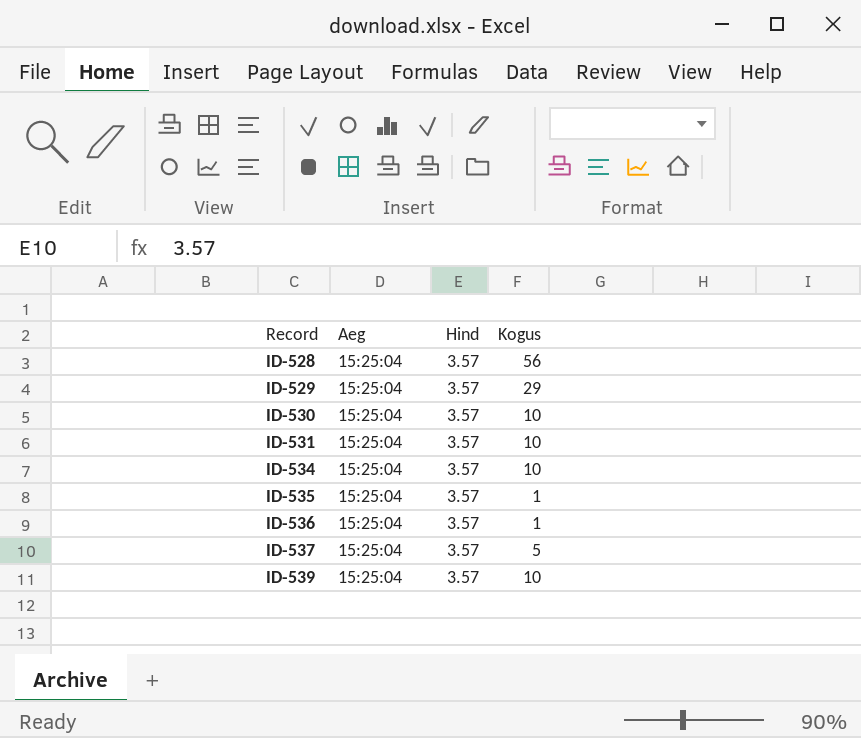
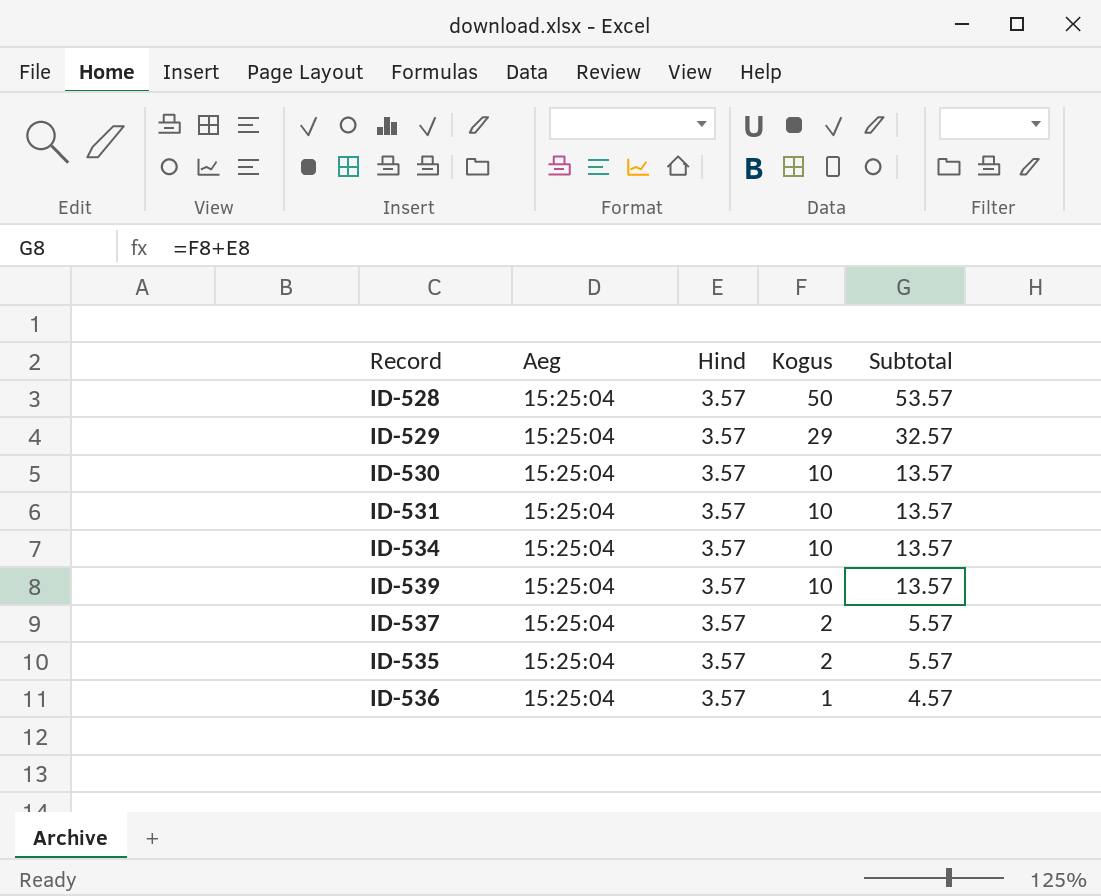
row order: Record ascending -> Kogus descending
column Subtotal | formula: none -> [Hind] + [Kogus]
ID-528 | Kogus: 56 -> 50
ID-537 | Kogus: 5 -> 2
ID-535 | Kogus: 1 -> 2

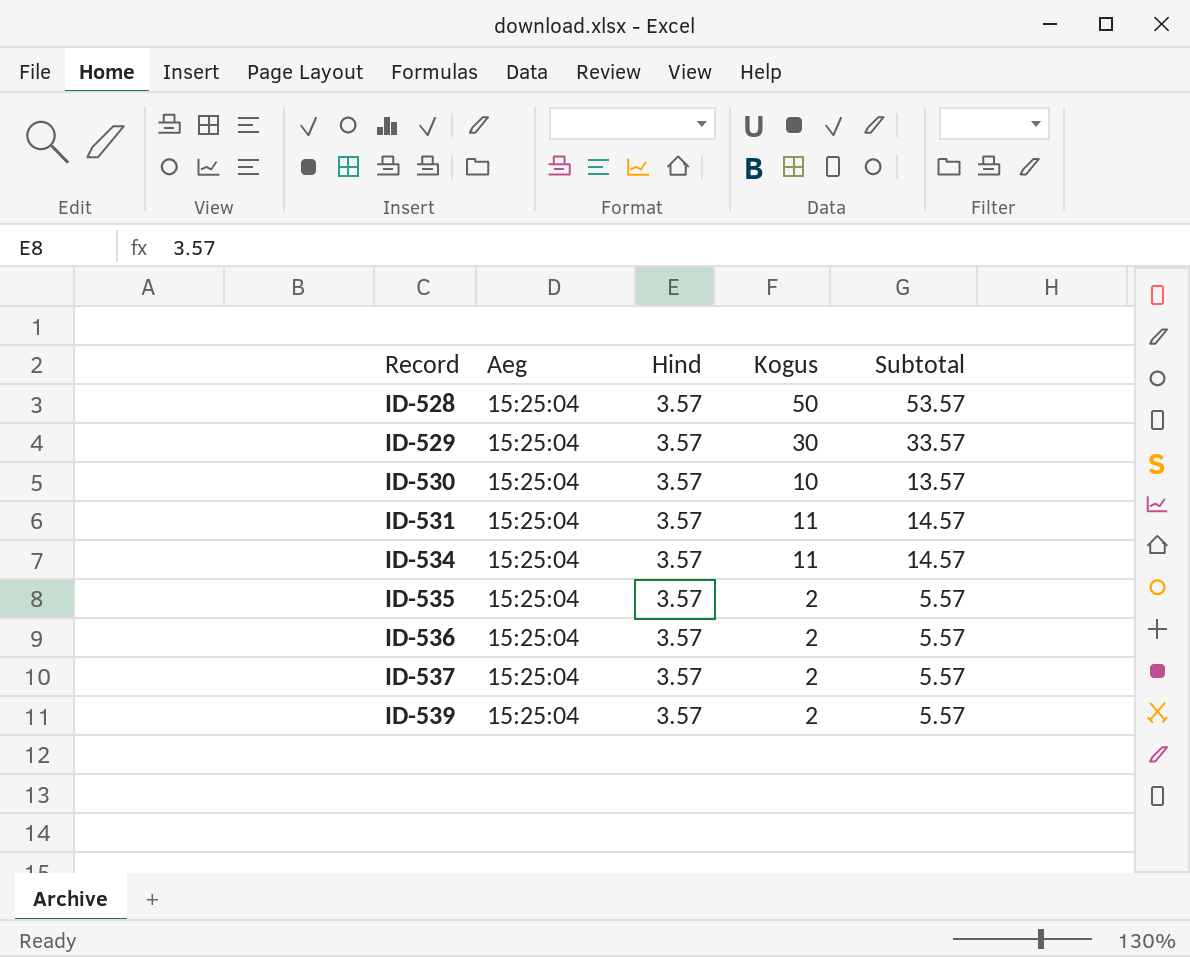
row order: Kogus descending -> Record ascending
ID-529 | Kogus: 29 -> 30
ID-529 | Subtotal: 32.57 -> 33.57
ID-531 | Kogus: 10 -> 11
ID-531 | Subtotal: 13.57 -> 14.57
ID-534 | Kogus: 10 -> 11
ID-534 | Subtotal: 13.57 -> 14.57
ID-536 | Kogus: 1 -> 2
ID-536 | Subtotal: 4.57 -> 5.57
ID-539 | Kogus: 10 -> 2
ID-539 | Subtotal: 13.57 -> 5.57

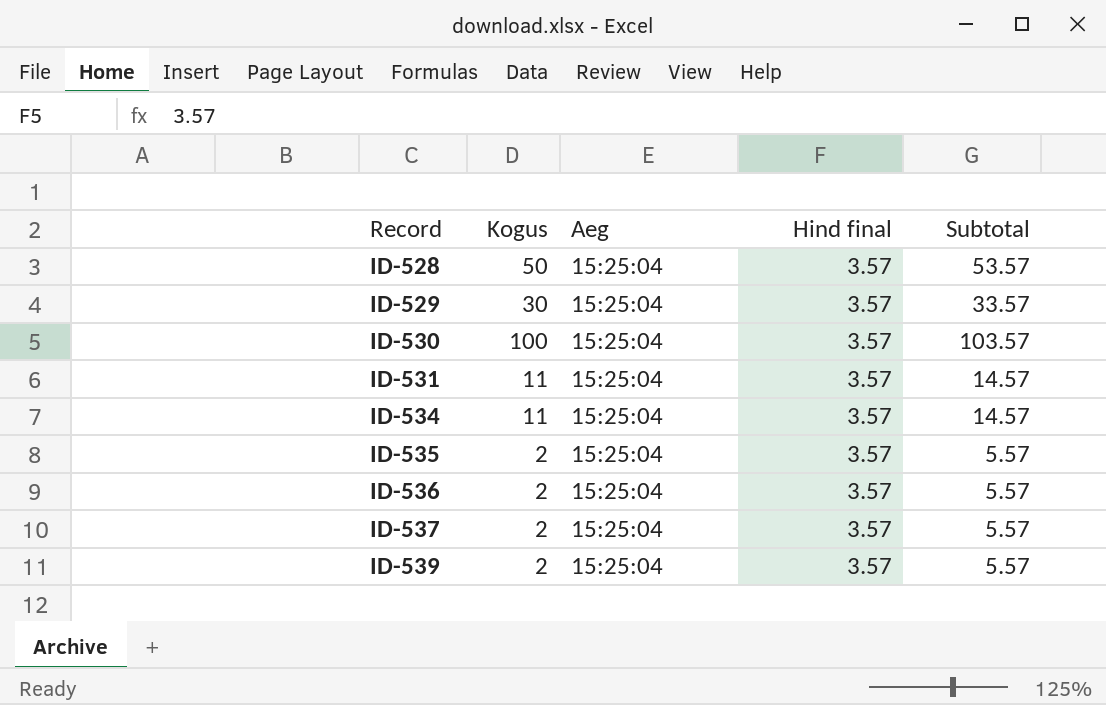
column Kogus | position: 4 -> 2
column name: Hind -> Hind final
ID-530 | Kogus: 10 -> 100
ID-530 | Subtotal: 13.57 -> 103.57

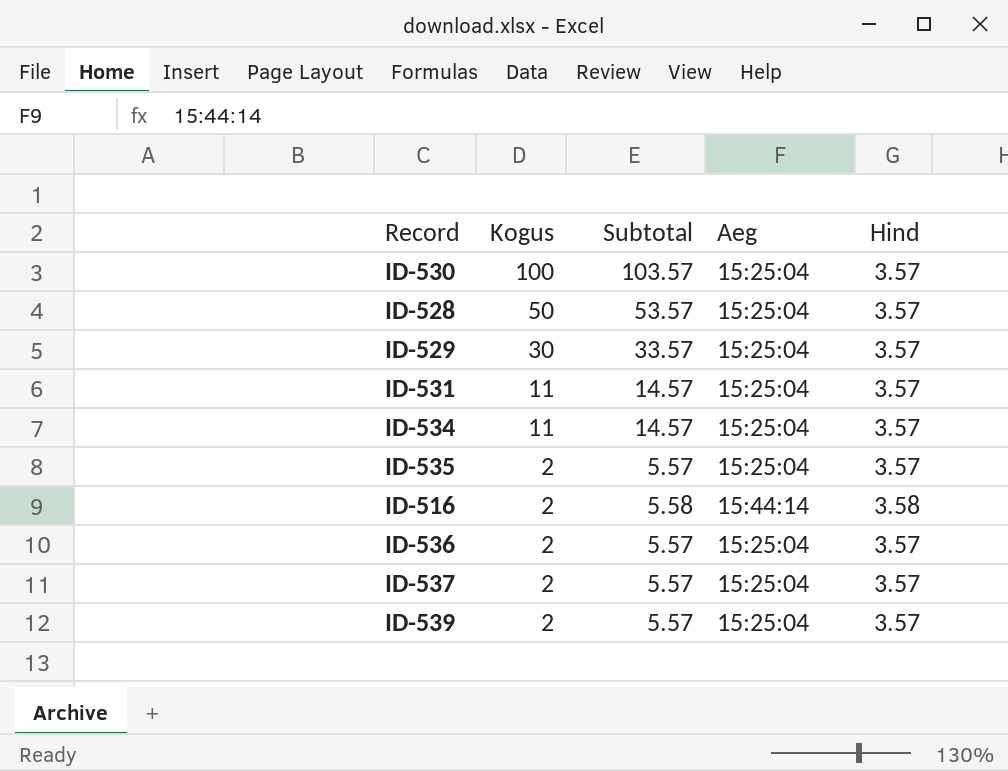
row order: Record ascending -> Kogus descending
column Subtotal | position: 5 -> 3
column name: Hind final -> Hind
row ID-516: none -> 2 | 5.58 | 15:44:14 | 3.58

